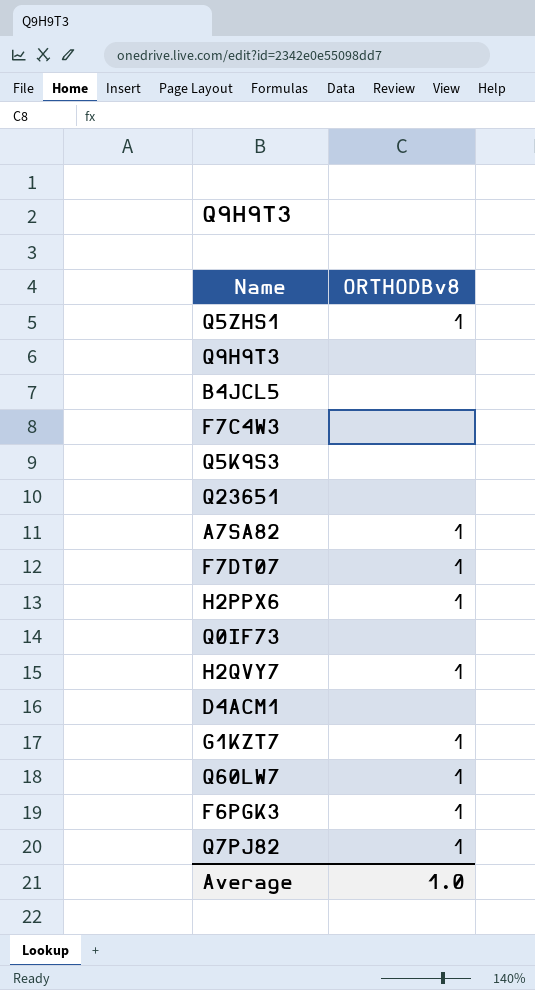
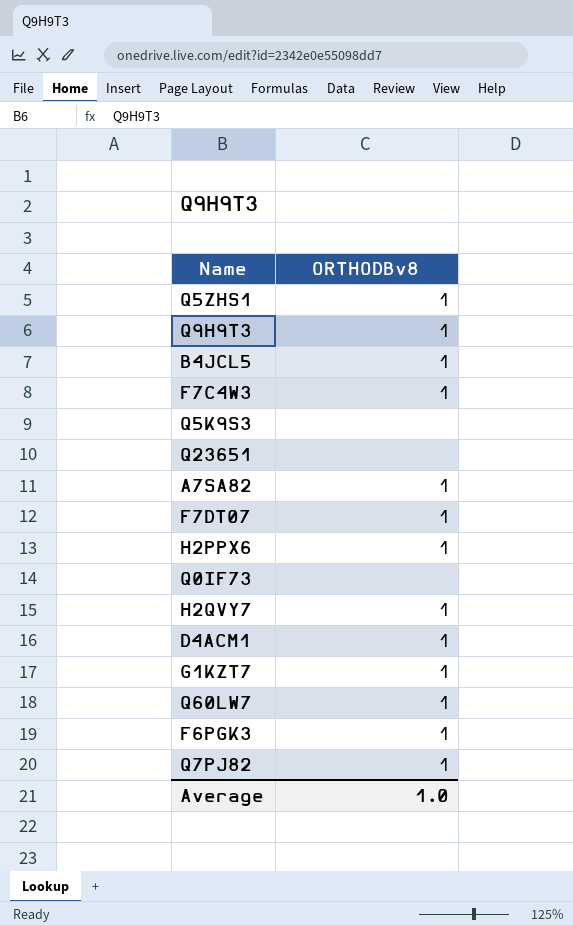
Q9H9T3 | ORTHODBv8: none -> 1
B4JCL5 | ORTHODBv8: none -> 1
F7C4W3 | ORTHODBv8: none -> 1
D4ACM1 | ORTHODBv8: none -> 1

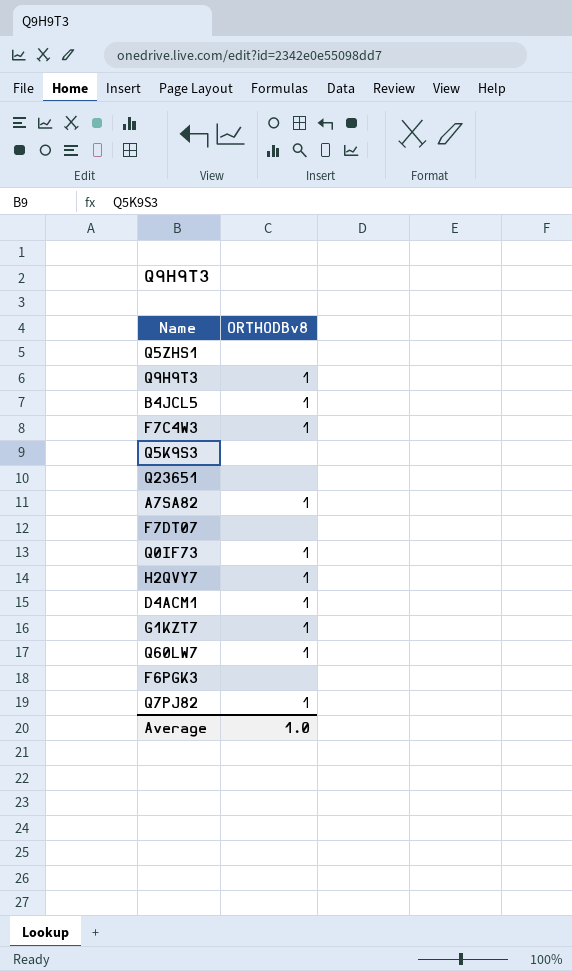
row H2PPX6: 1 -> none
Q5ZHS1 | ORTHODBv8: 1 -> none
F7DT07 | ORTHODBv8: 1 -> none
Q0IF73 | ORTHODBv8: none -> 1
F6PGK3 | ORTHODBv8: 1 -> none

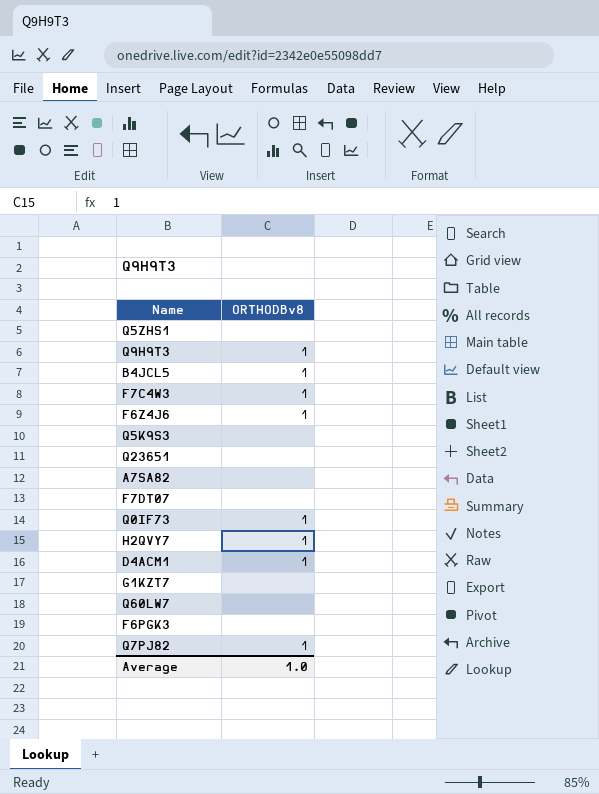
row F6Z4J6: none -> 1
A7SA82 | ORTHODBv8: 1 -> none
G1KZT7 | ORTHODBv8: 1 -> none
Q60LW7 | ORTHODBv8: 1 -> none

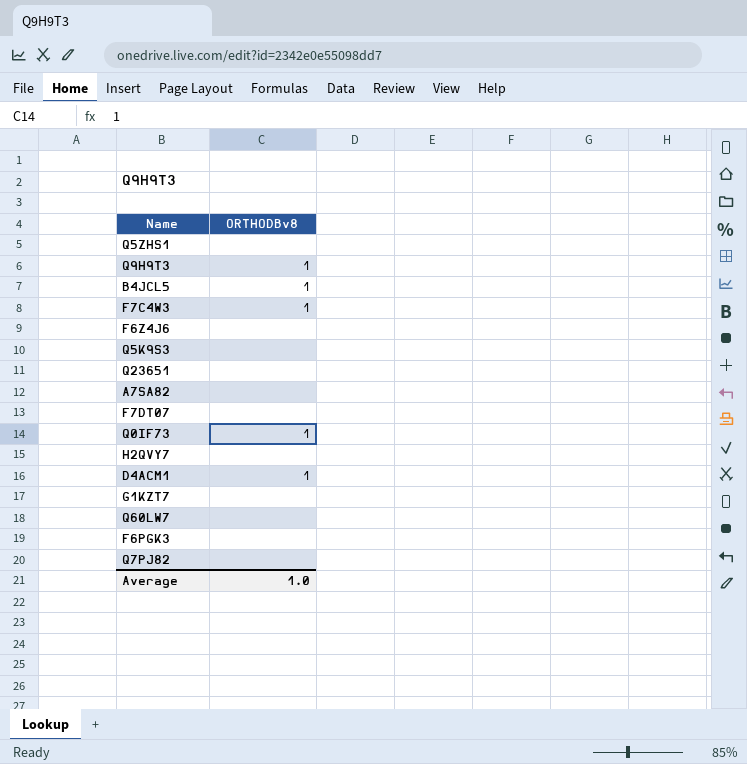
F6Z4J6 | ORTHODBv8: 1 -> none
H2QVY7 | ORTHODBv8: 1 -> none
Q7PJ82 | ORTHODBv8: 1 -> none

